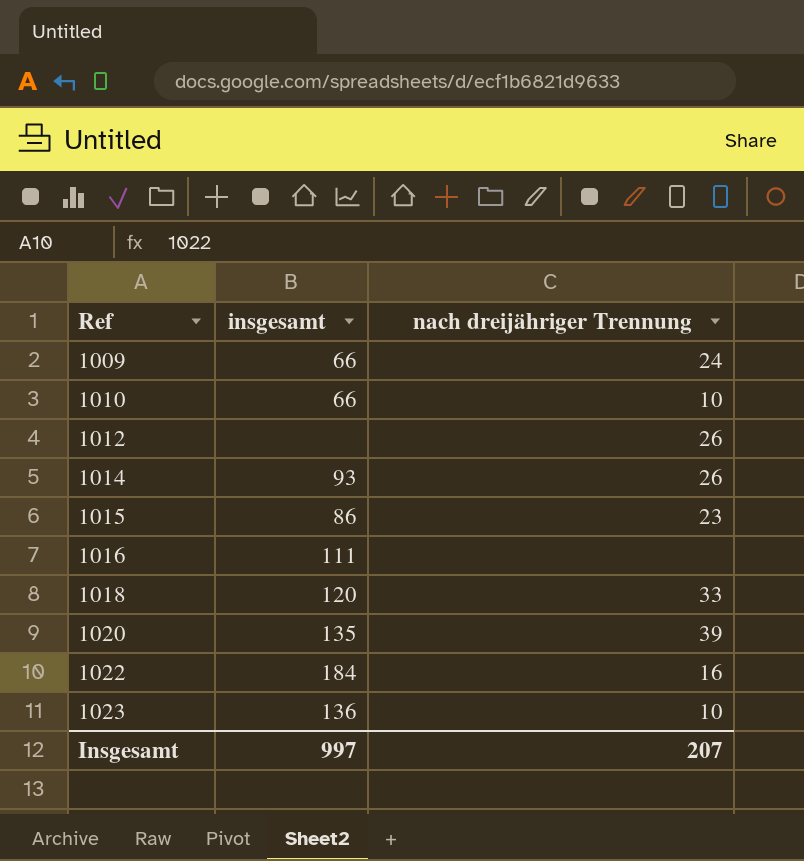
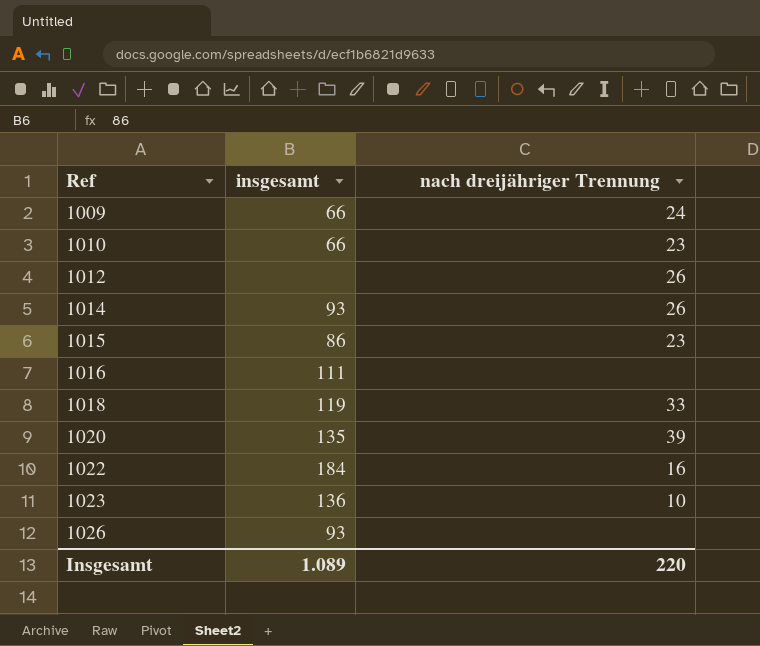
1010 | nach dreijähriger Trennung: 10 -> 23
1018 | insgesamt: 120 -> 119
row 1026: none -> 93 | none
Insgesamt | insgesamt: 997 -> 1.089
Insgesamt | nach dreijähriger Trennung: 207 -> 220

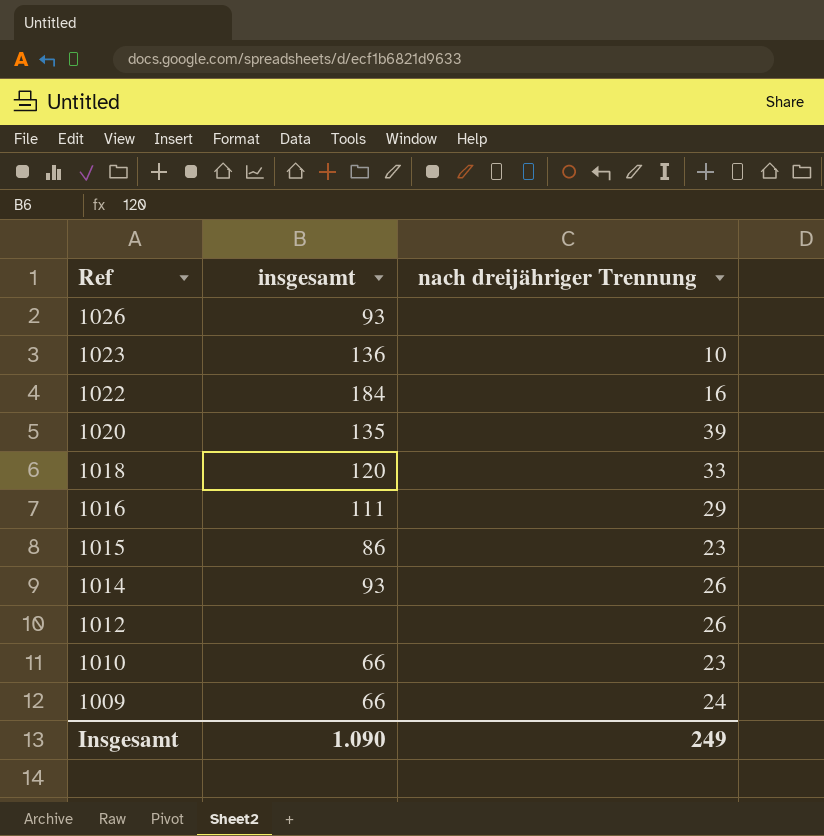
row order: Ref ascending -> Ref descending
1018 | insgesamt: 119 -> 120
1016 | nach dreijähriger Trennung: none -> 29
Insgesamt | insgesamt: 1.089 -> 1.090
Insgesamt | nach dreijähriger Trennung: 220 -> 249

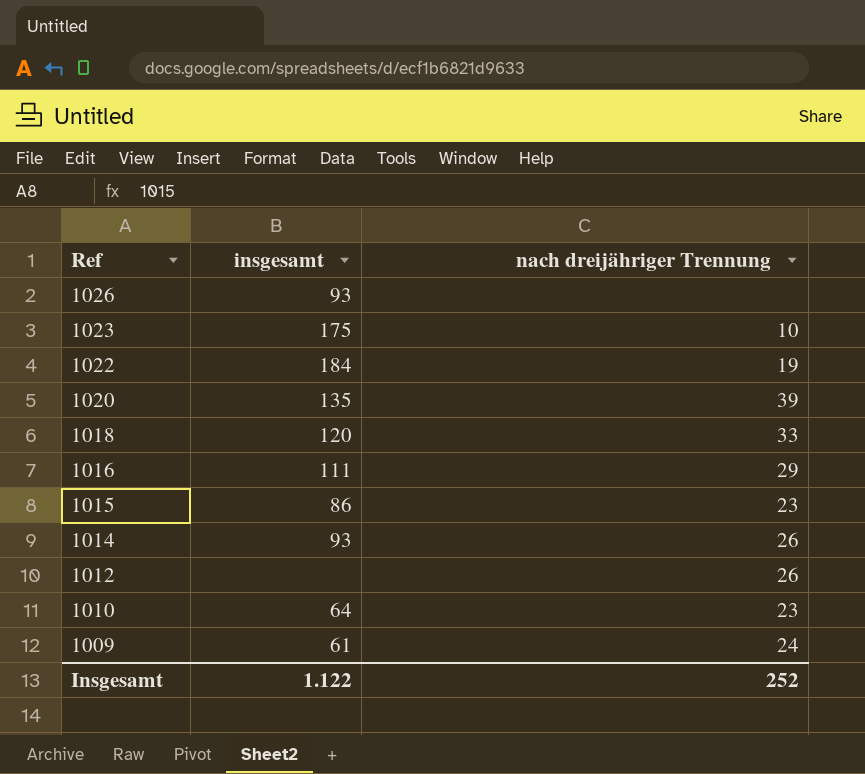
1023 | insgesamt: 136 -> 175
1022 | nach dreijähriger Trennung: 16 -> 19
1010 | insgesamt: 66 -> 64
1009 | insgesamt: 66 -> 61
Insgesamt | insgesamt: 1.090 -> 1.122
Insgesamt | nach dreijähriger Trennung: 249 -> 252

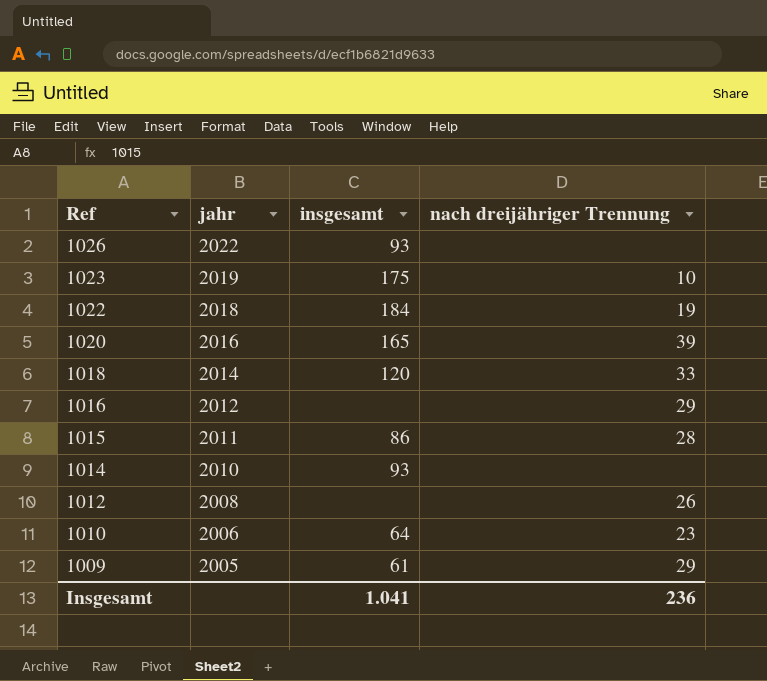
column jahr | position: none -> 2
1020 | insgesamt: 135 -> 165
1016 | insgesamt: 111 -> none
1015 | nach dreijähriger Trennung: 23 -> 28
1014 | nach dreijähriger Trennung: 26 -> none
1009 | nach dreijähriger Trennung: 24 -> 29
Insgesamt | insgesamt: 1.122 -> 1.041
Insgesamt | nach dreijähriger Trennung: 252 -> 236

